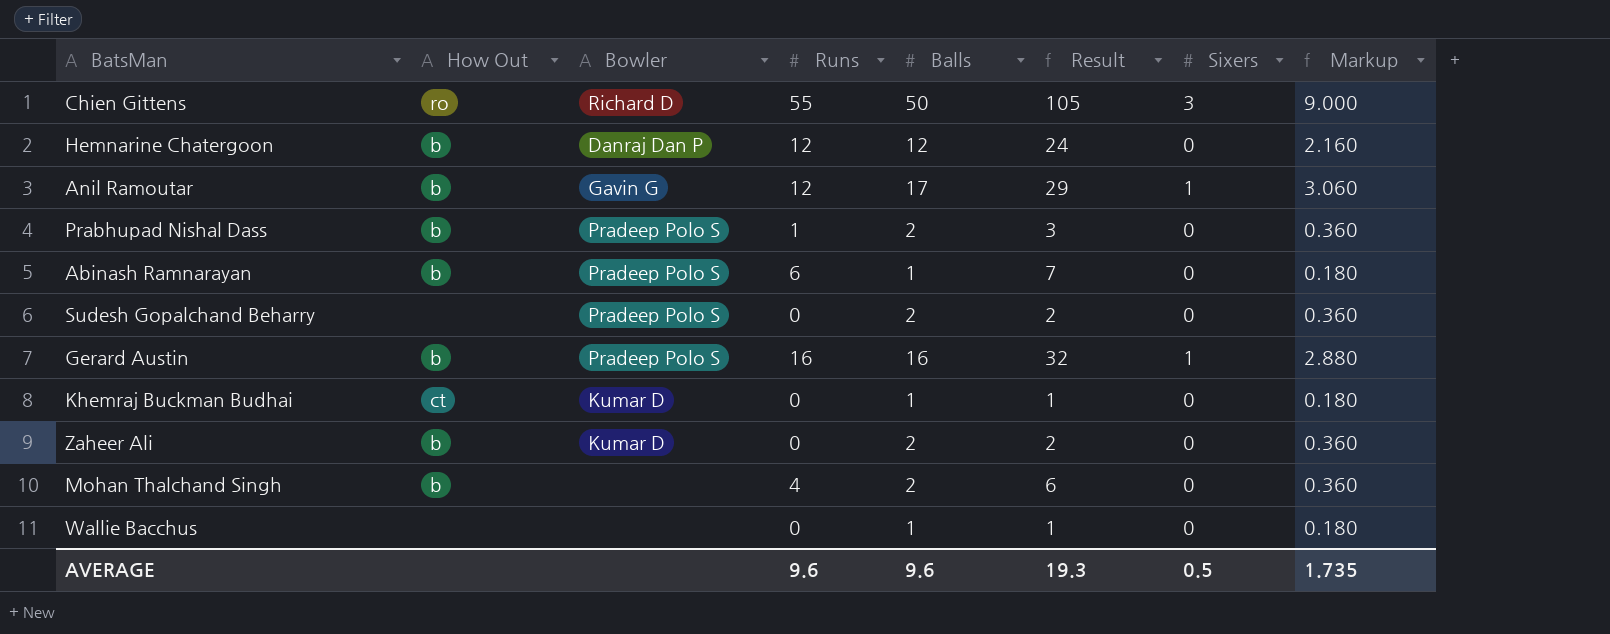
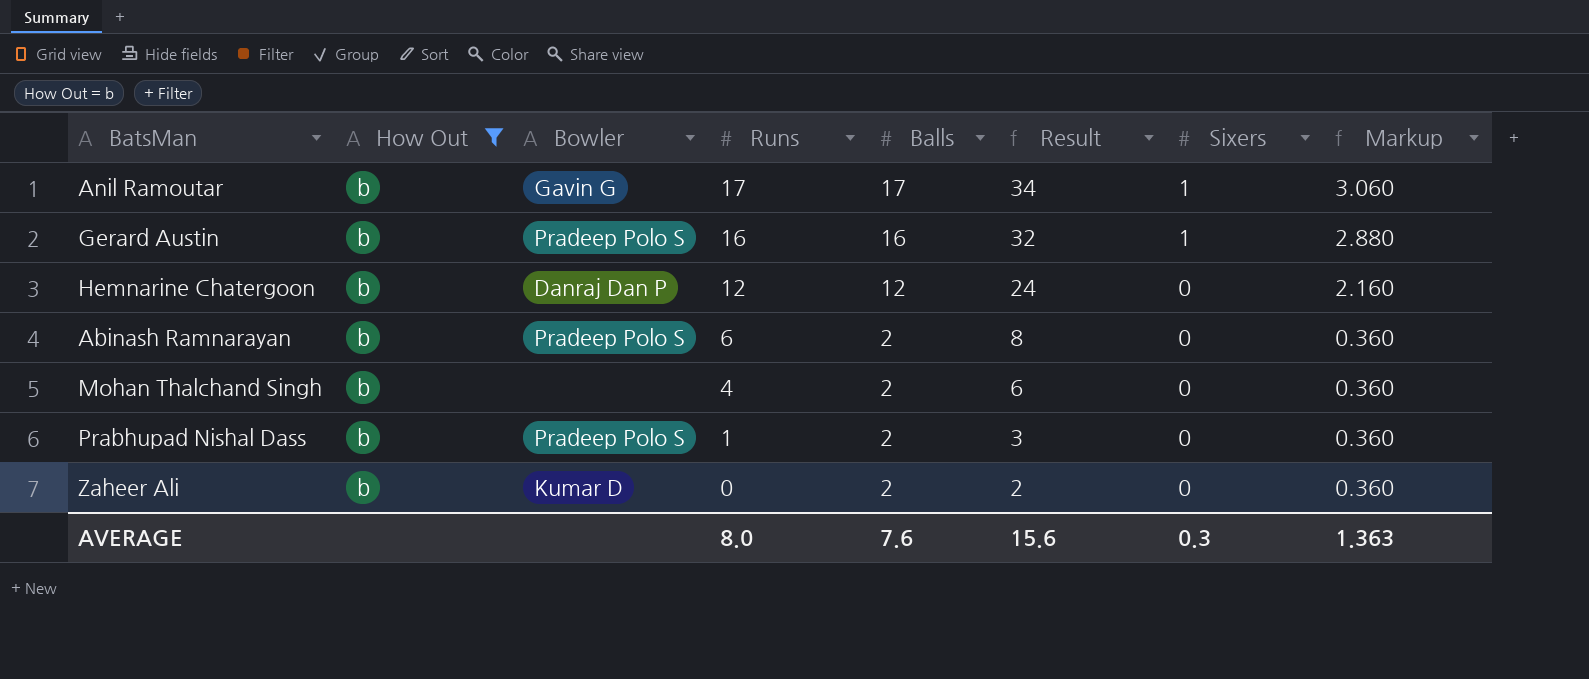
filter: none -> How Out = b
row order: none -> Runs descending
Anil Ramoutar | Runs: 12 -> 17
Anil Ramoutar | Result: 29 -> 34
Abinash Ramnarayan | Balls: 1 -> 2
Abinash Ramnarayan | Result: 7 -> 8
Abinash Ramnarayan | Markup: 0.180 -> 0.360
AVERAGE | Runs: 9.6 -> 8.0
AVERAGE | Balls: 9.6 -> 7.6
AVERAGE | Result: 19.3 -> 15.6
AVERAGE | Sixers: 0.5 -> 0.3
AVERAGE | Markup: 1.735 -> 1.363

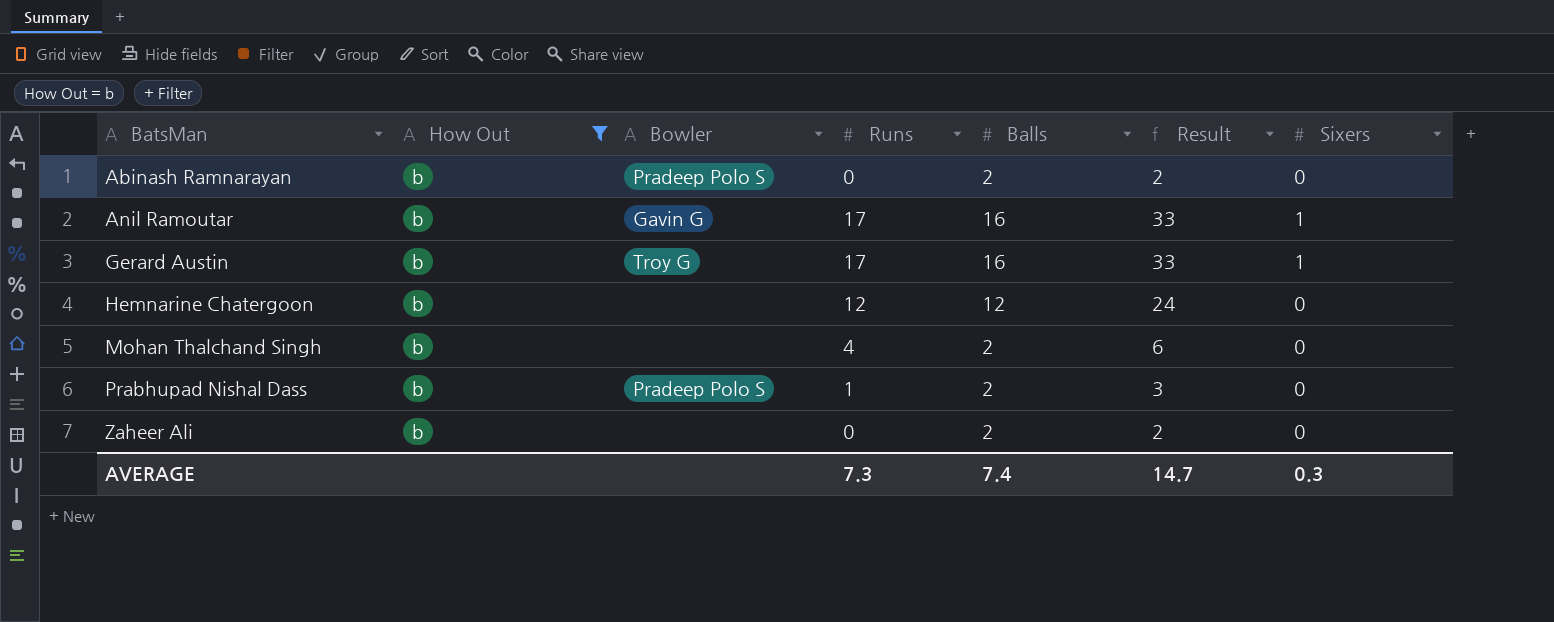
row order: Runs descending -> BatsMan ascending
column Markup | formula: [Balls] * 0.18 -> none
Abinash Ramnarayan | Runs: 6 -> 0
Abinash Ramnarayan | Result: 8 -> 2
Anil Ramoutar | Balls: 17 -> 16
Anil Ramoutar | Result: 34 -> 33
Gerard Austin | Bowler: Pradeep Polo S -> Troy G
Gerard Austin | Runs: 16 -> 17
Gerard Austin | Result: 32 -> 33
Hemnarine Chatergoon | Bowler: Danraj Dan P -> none
Zaheer Ali | Bowler: Kumar D -> none
AVERAGE | Runs: 8.0 -> 7.3
AVERAGE | Balls: 7.6 -> 7.4
AVERAGE | Result: 15.6 -> 14.7

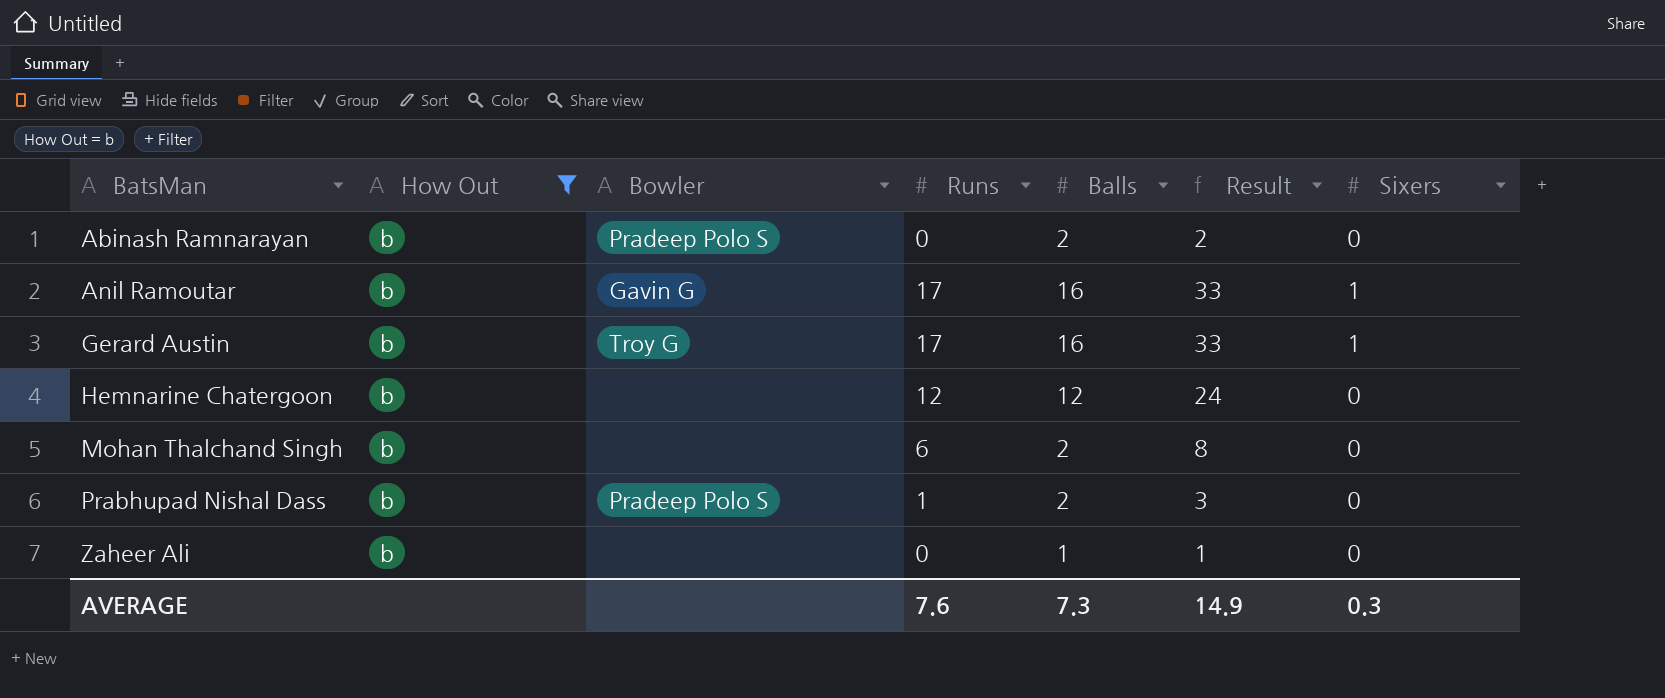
Mohan Thalchand Singh | Runs: 4 -> 6
Mohan Thalchand Singh | Result: 6 -> 8
Zaheer Ali | Balls: 2 -> 1
Zaheer Ali | Result: 2 -> 1
AVERAGE | Runs: 7.3 -> 7.6
AVERAGE | Balls: 7.4 -> 7.3
AVERAGE | Result: 14.7 -> 14.9

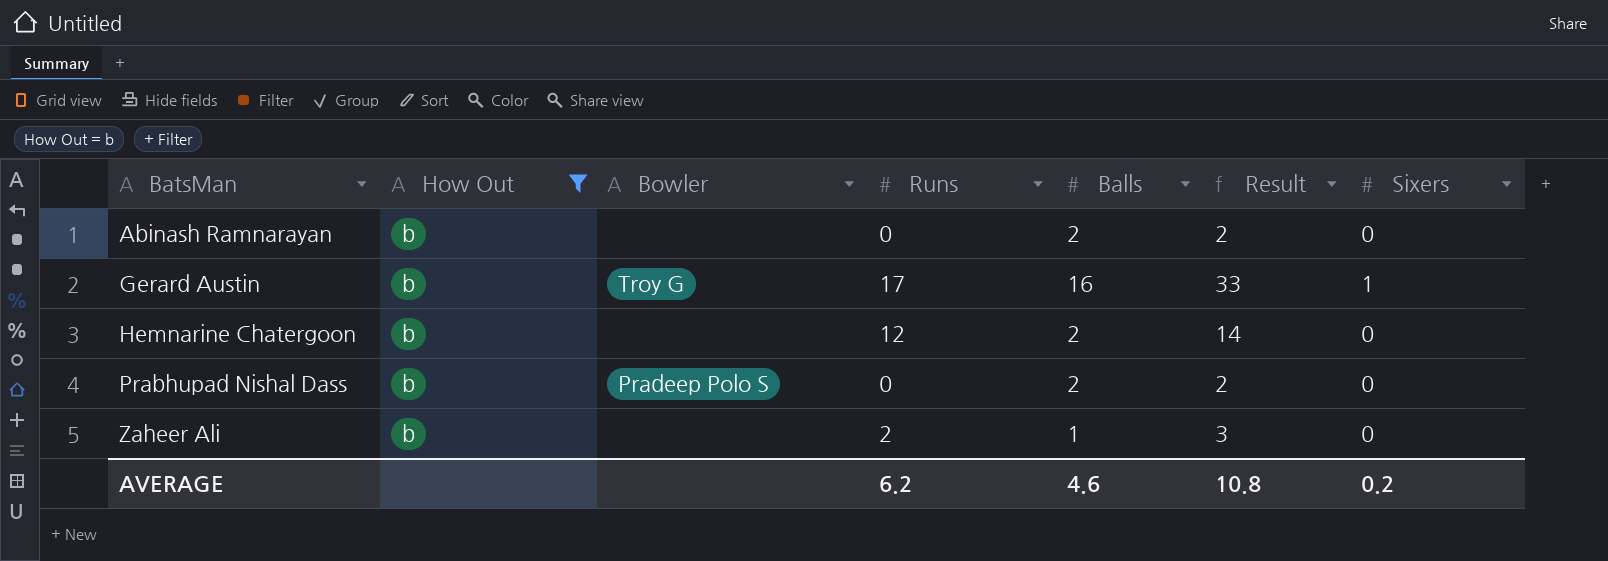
row Anil Ramoutar: b | Gavin G | 17 | 16 | 33 | 1 -> none
row Mohan Thalchand Singh: b | none | 6 | 2 | 8 | 0 -> none
Abinash Ramnarayan | Bowler: Pradeep Polo S -> none
Hemnarine Chatergoon | Balls: 12 -> 2
Hemnarine Chatergoon | Result: 24 -> 14
Prabhupad Nishal Dass | Runs: 1 -> 0
Prabhupad Nishal Dass | Result: 3 -> 2
Zaheer Ali | Runs: 0 -> 2
Zaheer Ali | Result: 1 -> 3
AVERAGE | Runs: 7.6 -> 6.2
AVERAGE | Balls: 7.3 -> 4.6
AVERAGE | Result: 14.9 -> 10.8
AVERAGE | Sixers: 0.3 -> 0.2

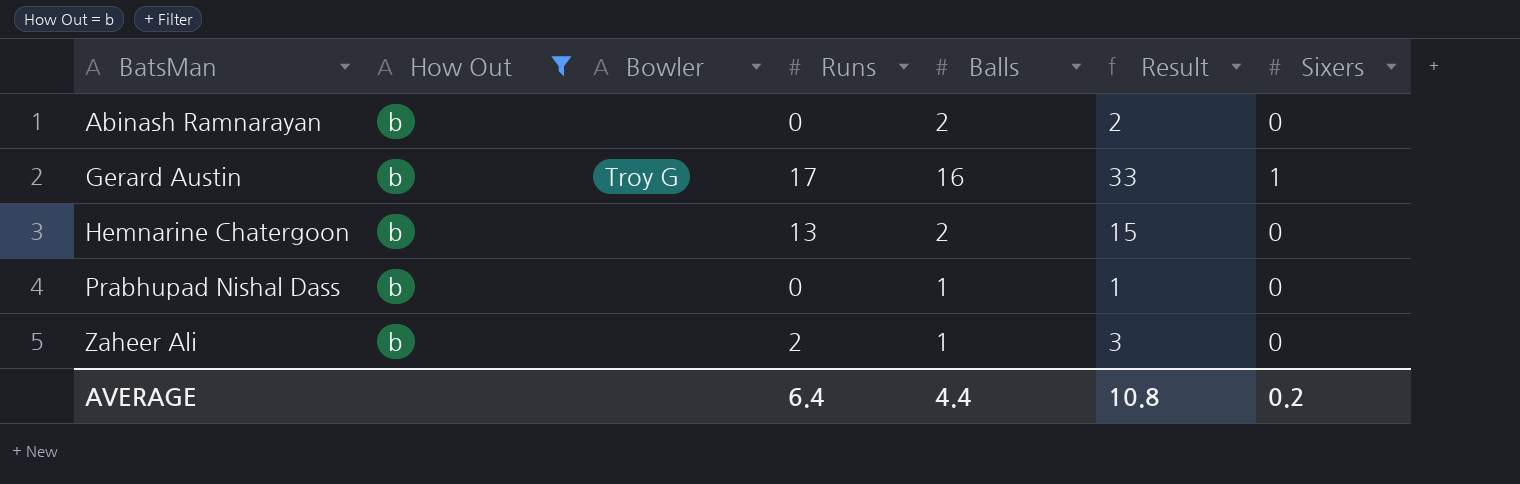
Hemnarine Chatergoon | Runs: 12 -> 13
Hemnarine Chatergoon | Result: 14 -> 15
Prabhupad Nishal Dass | Bowler: Pradeep Polo S -> none
Prabhupad Nishal Dass | Balls: 2 -> 1
Prabhupad Nishal Dass | Result: 2 -> 1
AVERAGE | Runs: 6.2 -> 6.4
AVERAGE | Balls: 4.6 -> 4.4

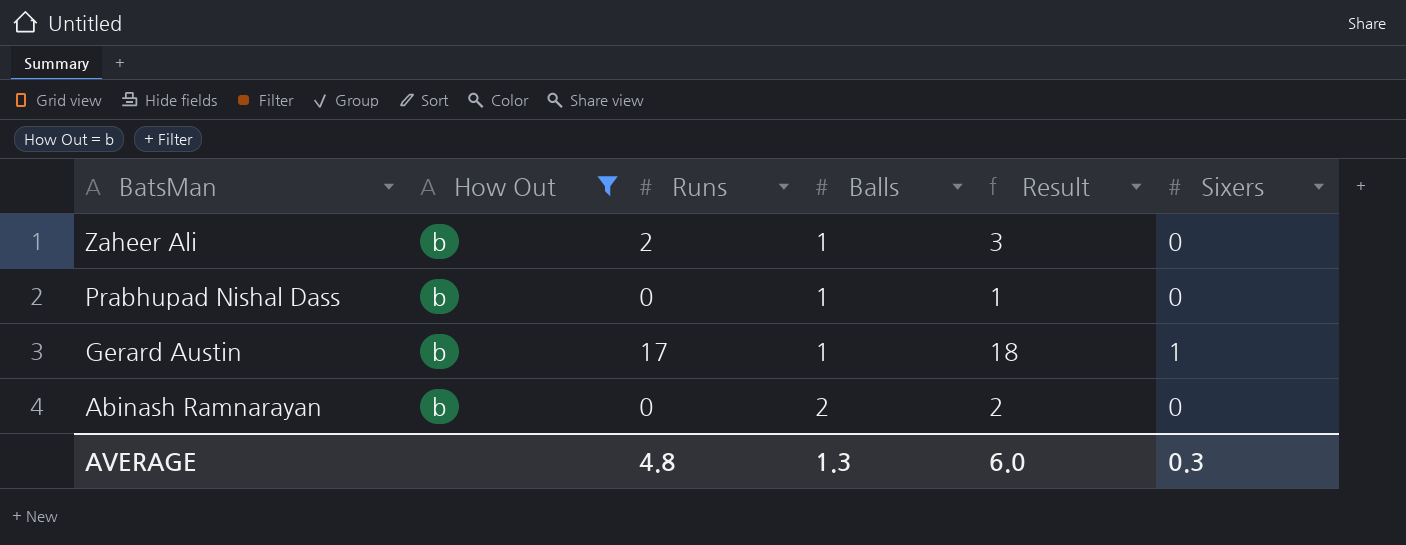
row order: BatsMan ascending -> BatsMan descending
column Bowler | position: 3 -> none
row Hemnarine Chatergoon: b | none | 13 | 2 | 15 | 0 -> none
Gerard Austin | Balls: 16 -> 1
Gerard Austin | Result: 33 -> 18
AVERAGE | Runs: 6.4 -> 4.8
AVERAGE | Balls: 4.4 -> 1.3
AVERAGE | Result: 10.8 -> 6.0
AVERAGE | Sixers: 0.2 -> 0.3

